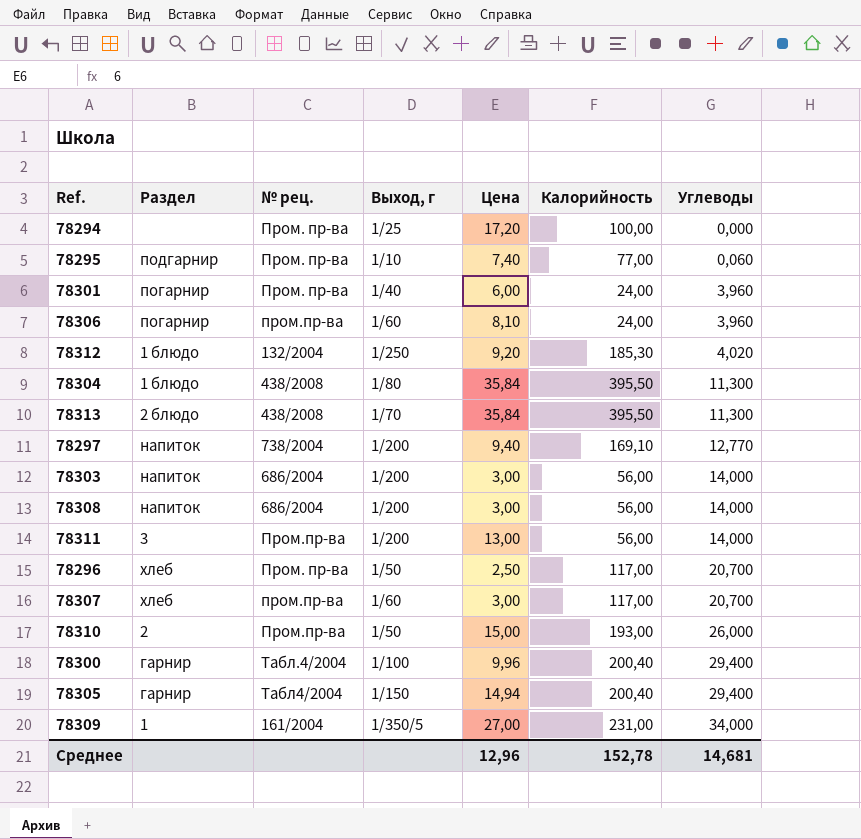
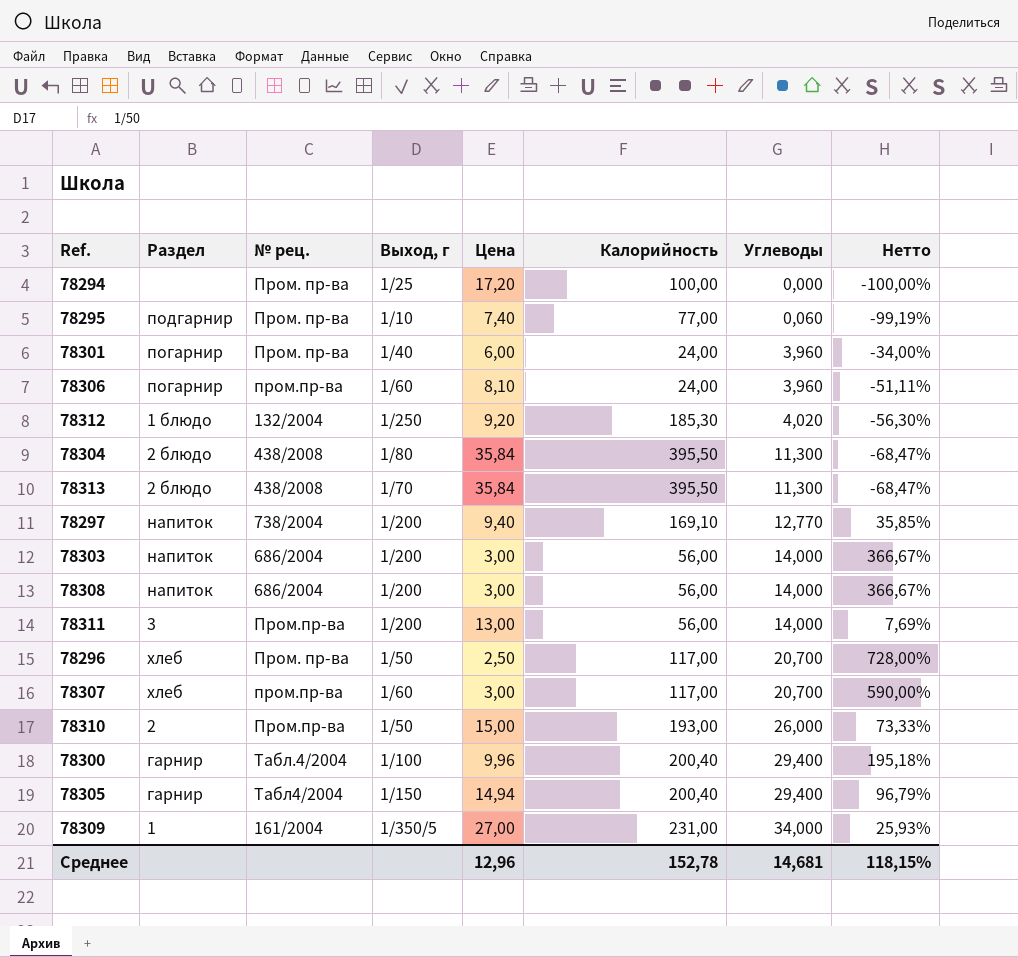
column Нетто | formula: none -> ([Углеводы] - [Цена]) / [Цена]
78304 | Раздел: 1 блюдо -> 2 блюдо

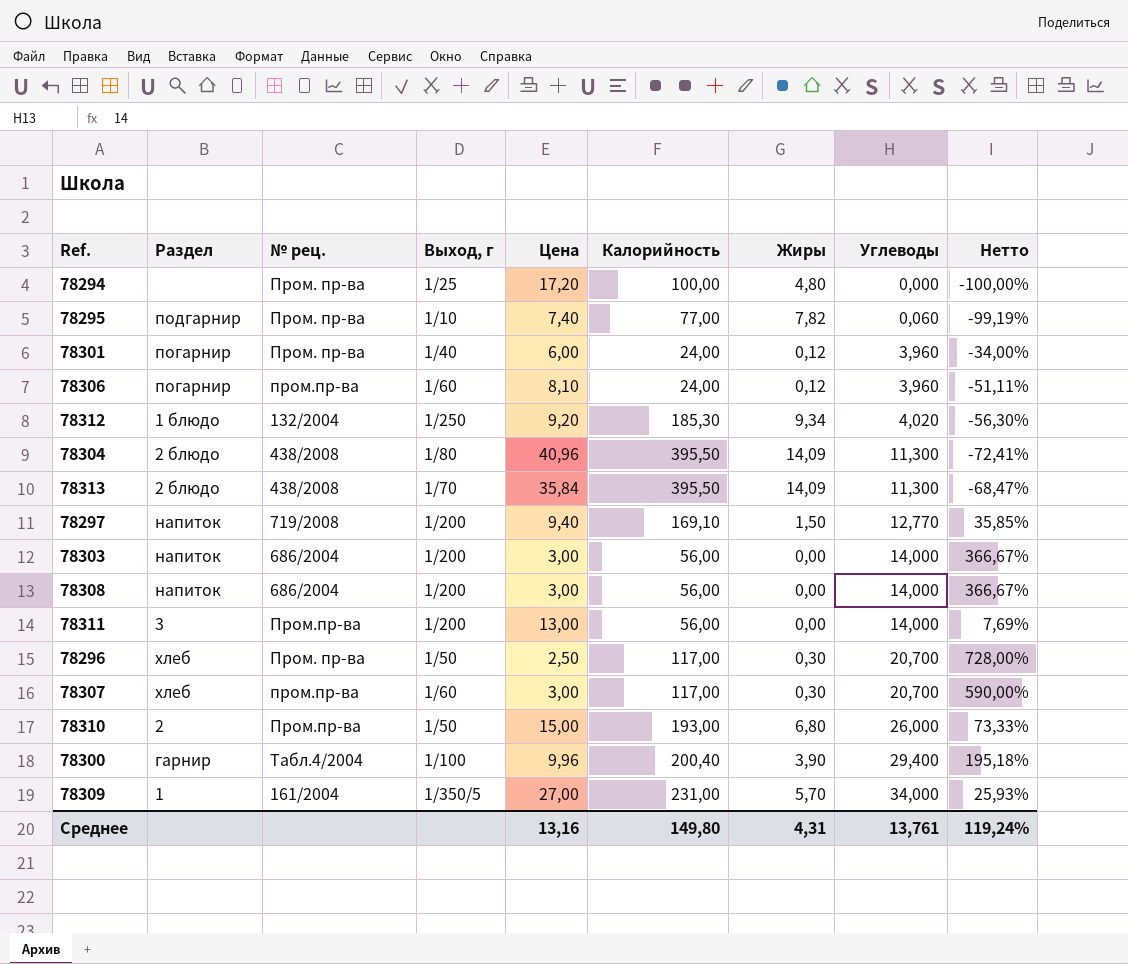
column Жиры | position: none -> 7
row 78305: гарнир | Табл4/2004 | 1/150 | 14,94 | 200,40 | 29,400 | 96,79% -> none
78304 | Цена: 35,84 -> 40,96
78304 | Нетто: -68,47% -> -72,41%
78297 | № рец.: 738/2004 -> 719/2008
Среднее | Цена: 12,96 -> 13,16
Среднее | Калорийность: 152,78 -> 149,80
Среднее | Углеводы: 14,681 -> 13,761
Среднее | Нетто: 118,15% -> 119,24%

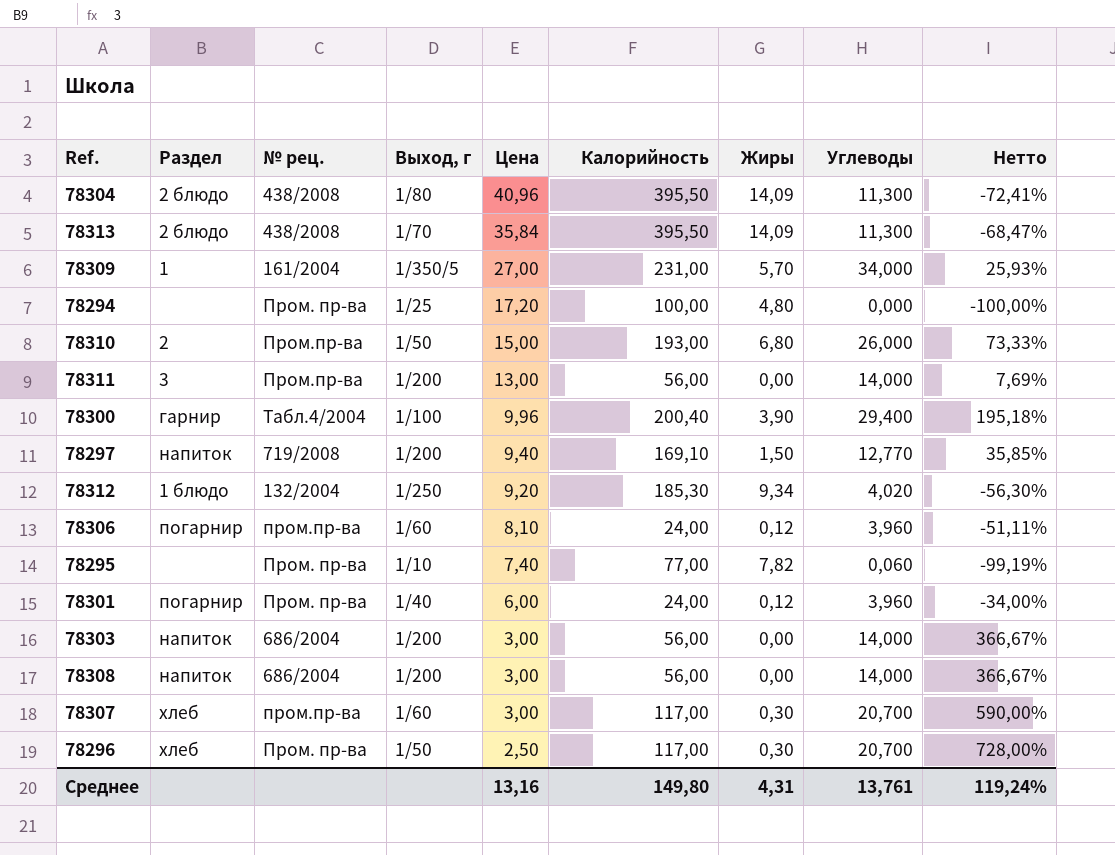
row order: Углеводы ascending -> Цена descending
78295 | Раздел: подгарнир -> none

